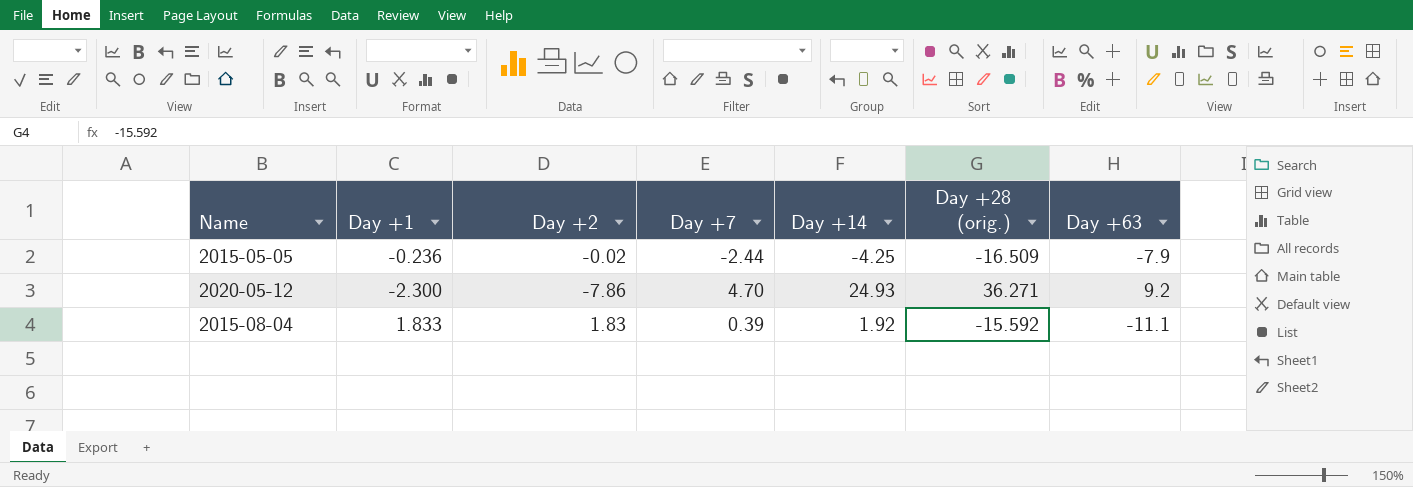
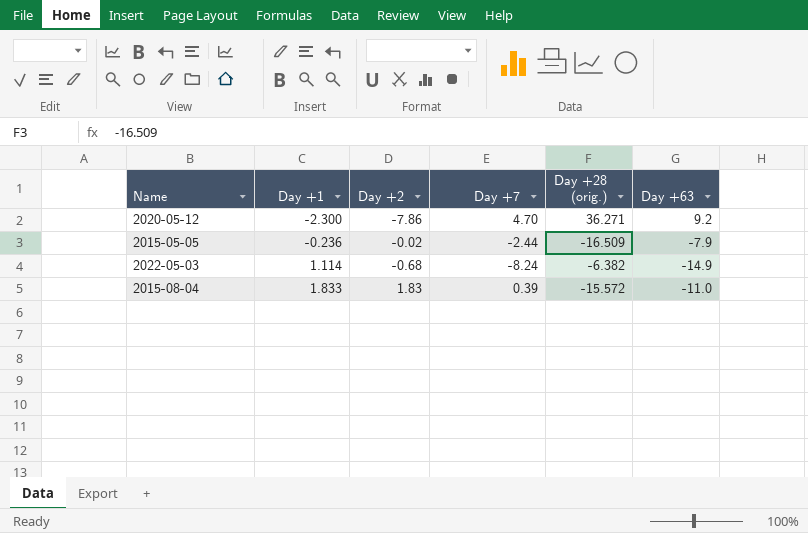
row order: none -> Day +1 ascending
column Day +14 | position: 5 -> none
row 2022-05-03: none -> 1.114 | -0.68 | -8.24 | -6.382 | -14.9
2015-08-04 | Day +28 (orig.): -15.592 -> -15.572
2015-08-04 | Day +63: -11.1 -> -11.0

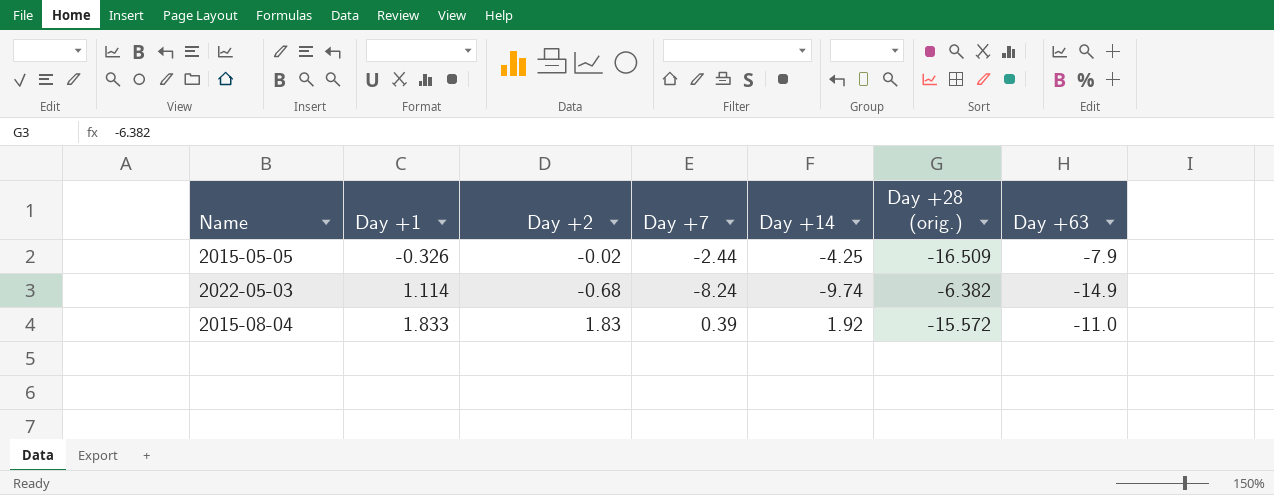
column Day +14 | position: none -> 5
row 2020-05-12: -2.300 | -7.86 | 4.70 | 36.271 | 9.2 -> none
2015-05-05 | Day +1: -0.236 -> -0.326

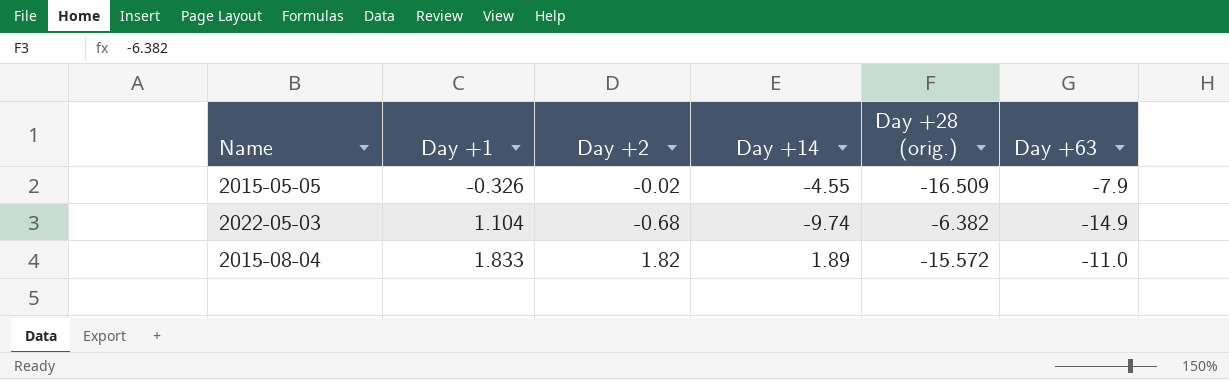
column Day +7 | position: 4 -> none
2015-05-05 | Day +14: -4.25 -> -4.55
2022-05-03 | Day +1: 1.114 -> 1.104
2015-08-04 | Day +2: 1.83 -> 1.82
2015-08-04 | Day +14: 1.92 -> 1.89

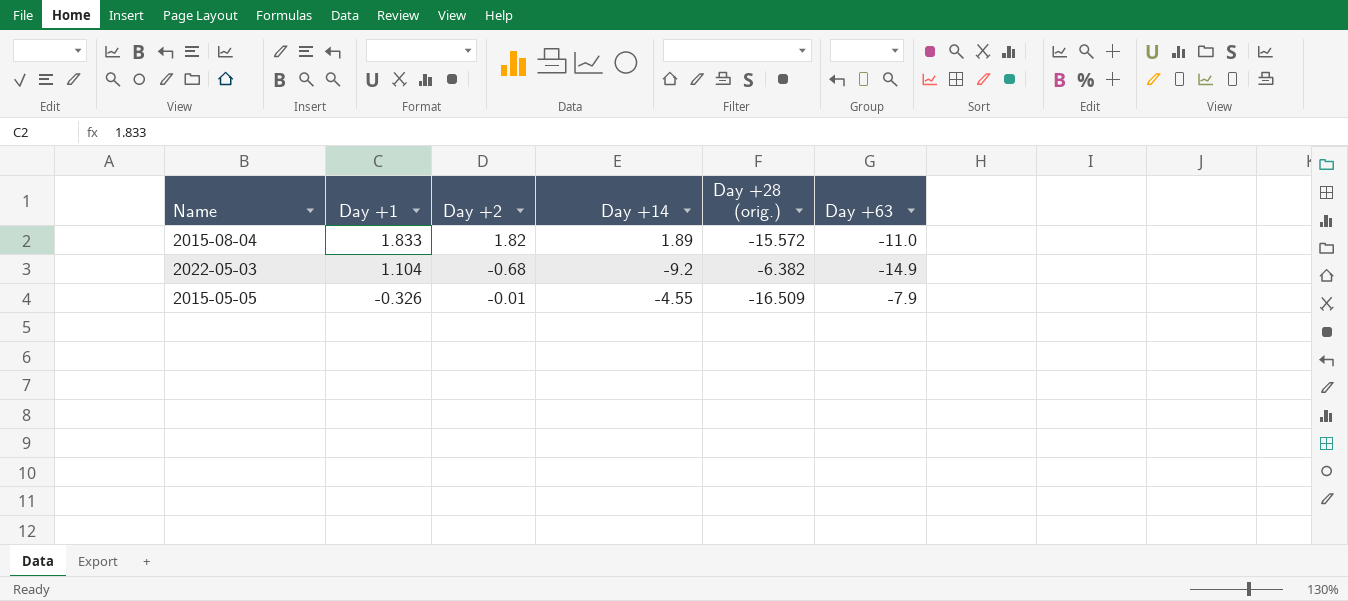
row order: Day +1 ascending -> Day +1 descending
2022-05-03 | Day +14: -9.74 -> -9.2
2015-05-05 | Day +2: -0.02 -> -0.01

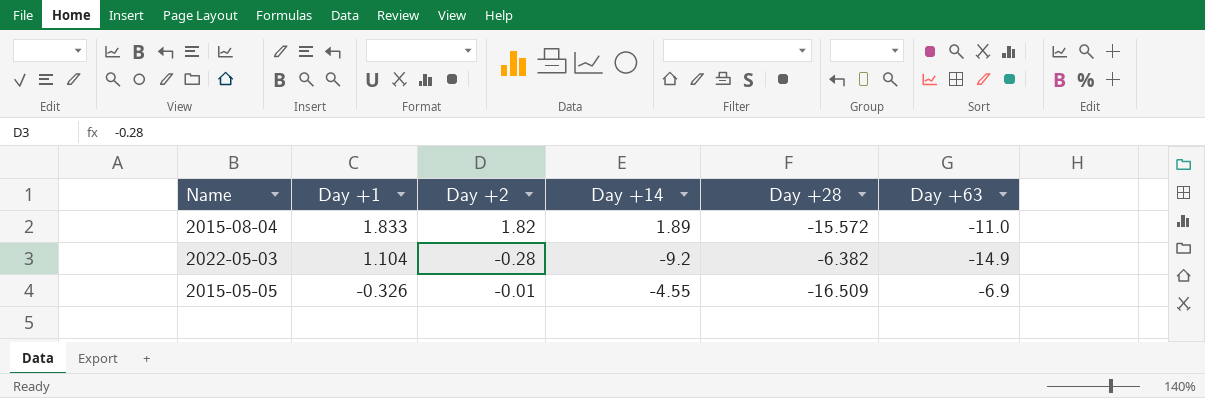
column name: Day +28 (orig.) -> Day +28
2022-05-03 | Day +2: -0.68 -> -0.28
2015-05-05 | Day +63: -7.9 -> -6.9

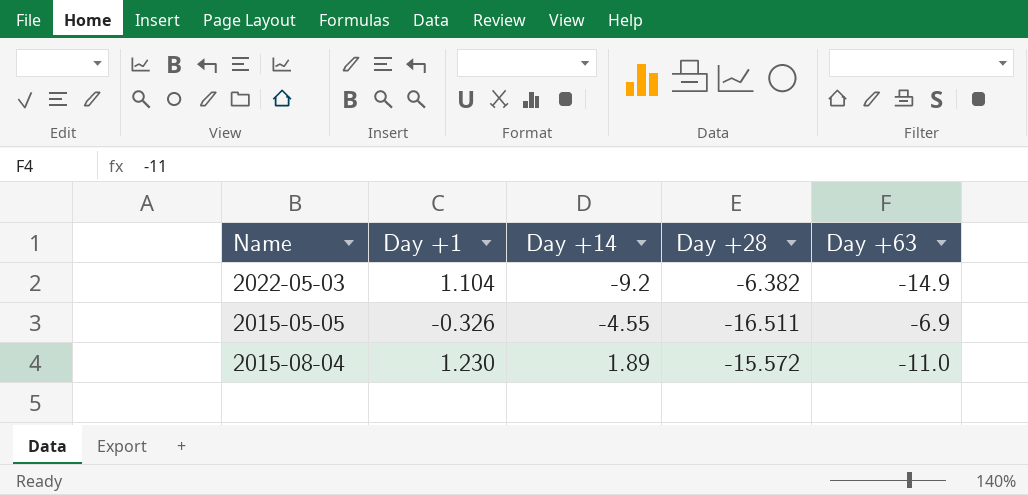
row order: Day +1 descending -> Day +14 ascending
column Day +2 | position: 3 -> none
2015-05-05 | Day +28: -16.509 -> -16.511
2015-08-04 | Day +1: 1.833 -> 1.230

